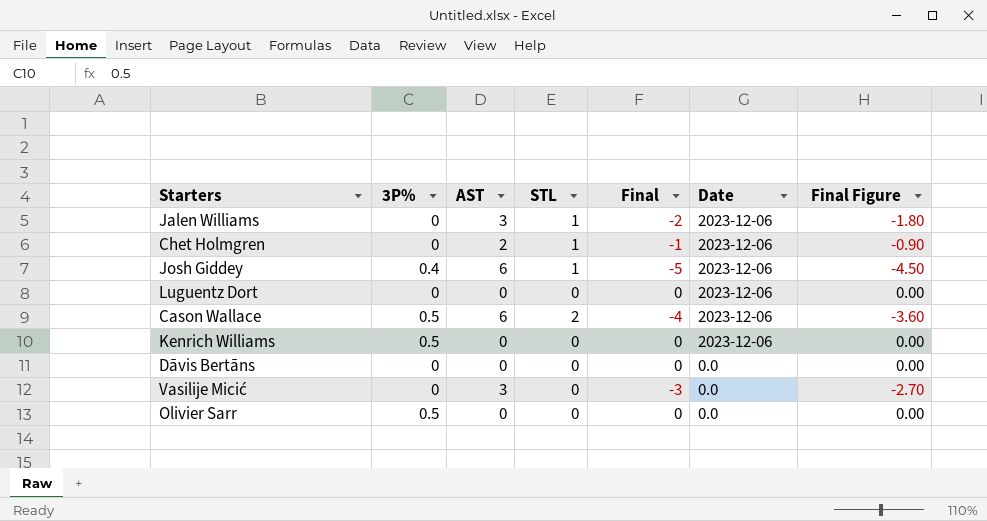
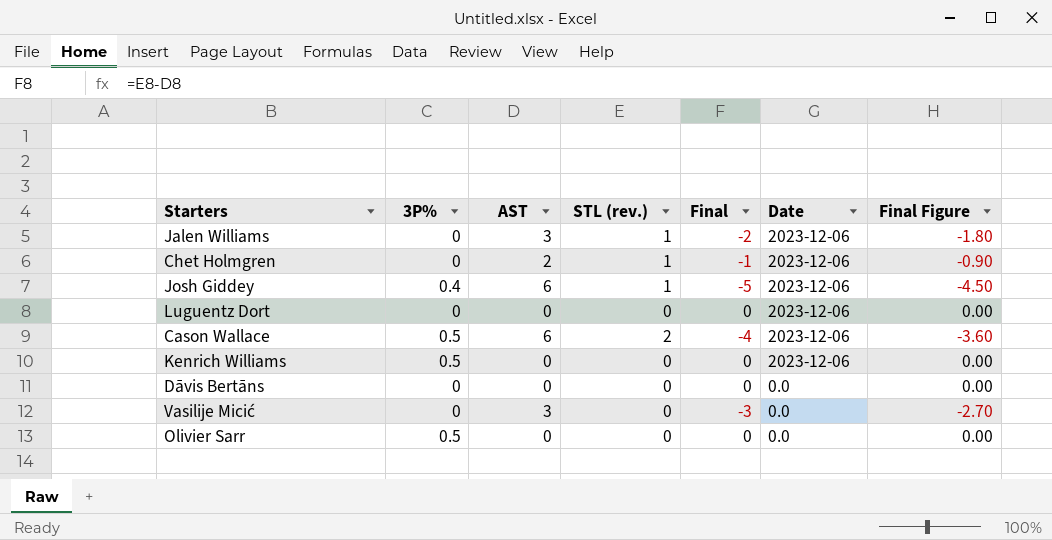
column name: STL -> STL (rev.)

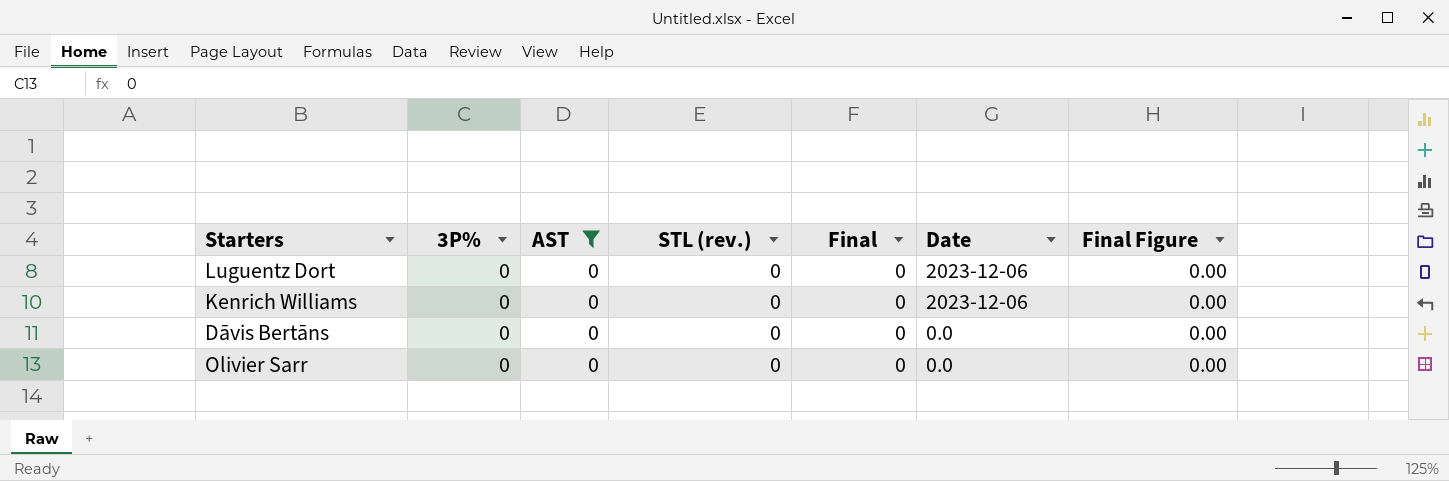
filter: none -> AST = 0
Kenrich Williams | 3P%: 0.5 -> 0
Olivier Sarr | 3P%: 0.5 -> 0

